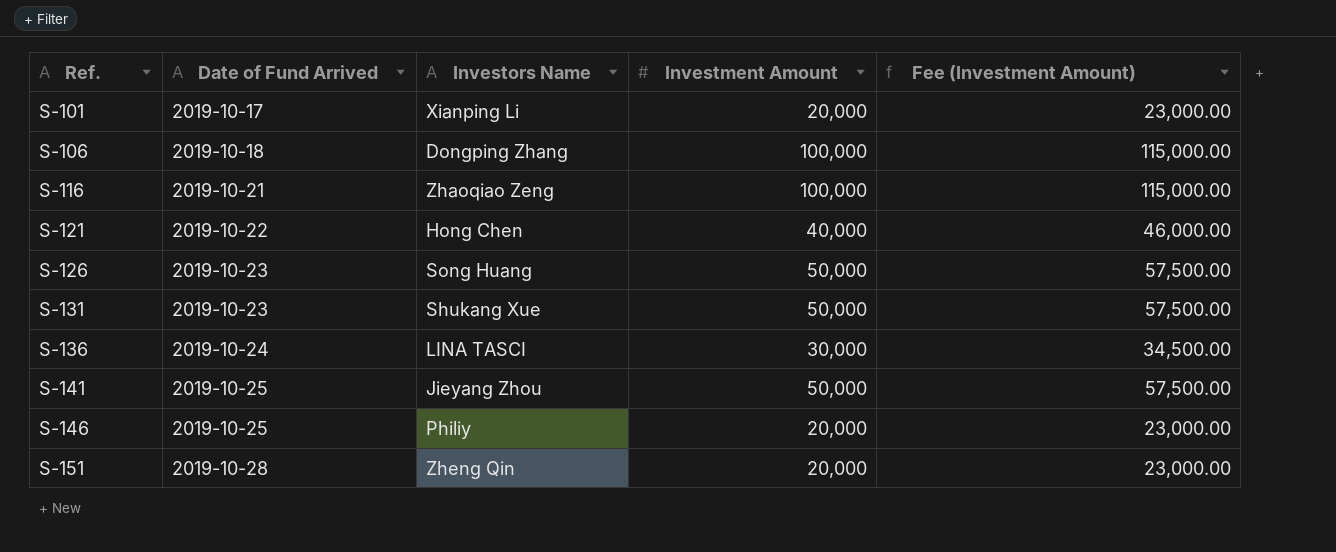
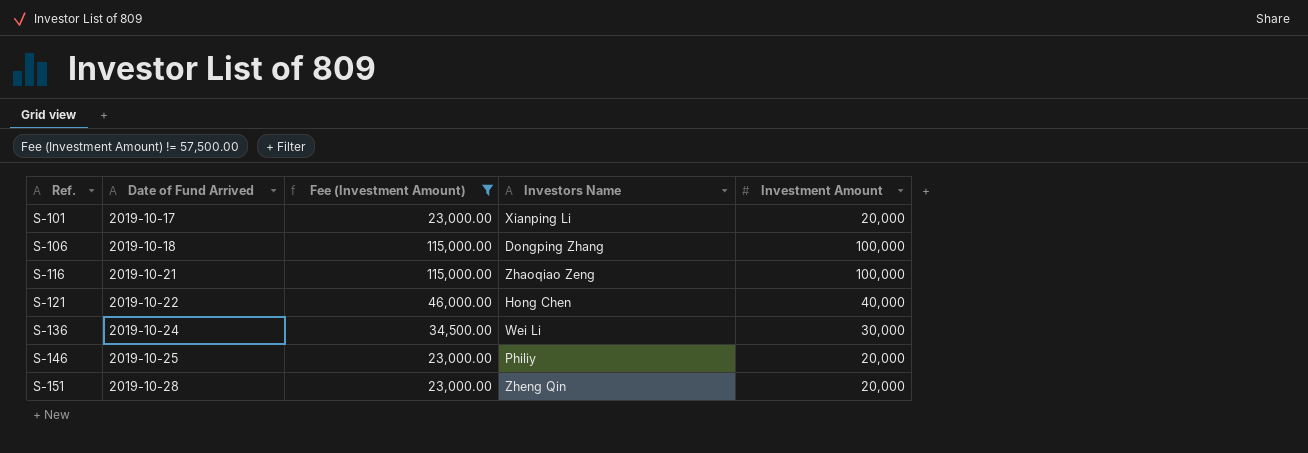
filter: none -> Fee (Investment Amount) != 57,500.00
column Fee (Investment Amount) | position: 5 -> 3
S-136 | Investors Name: LINA TASCI -> Wei Li

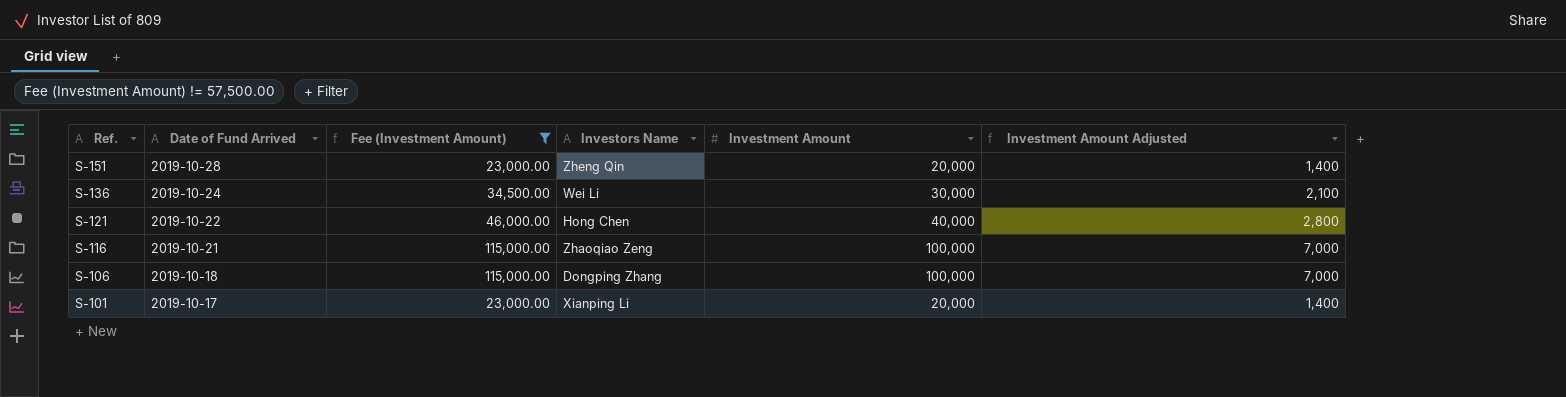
row order: Ref. ascending -> Ref. descending
column Investment Amount Adjusted | formula: none -> [Investment Amount] * 0.07
row S-146: 2019-10-25 | 23,000.00 | Philiy | 20,000 -> none

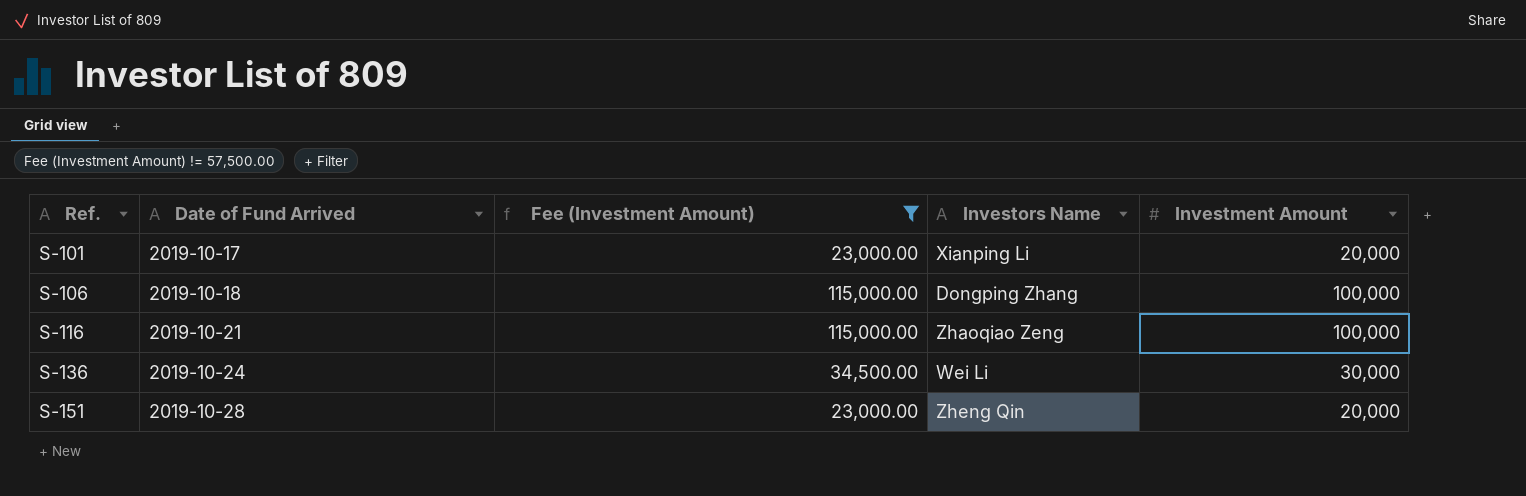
row order: Ref. descending -> Ref. ascending
column Investment Amount Adjusted | formula: [Investment Amount] * 0.07 -> none
row S-121: 2019-10-22 | 46,000.00 | Hong Chen | 40,000 | 2,800 -> none

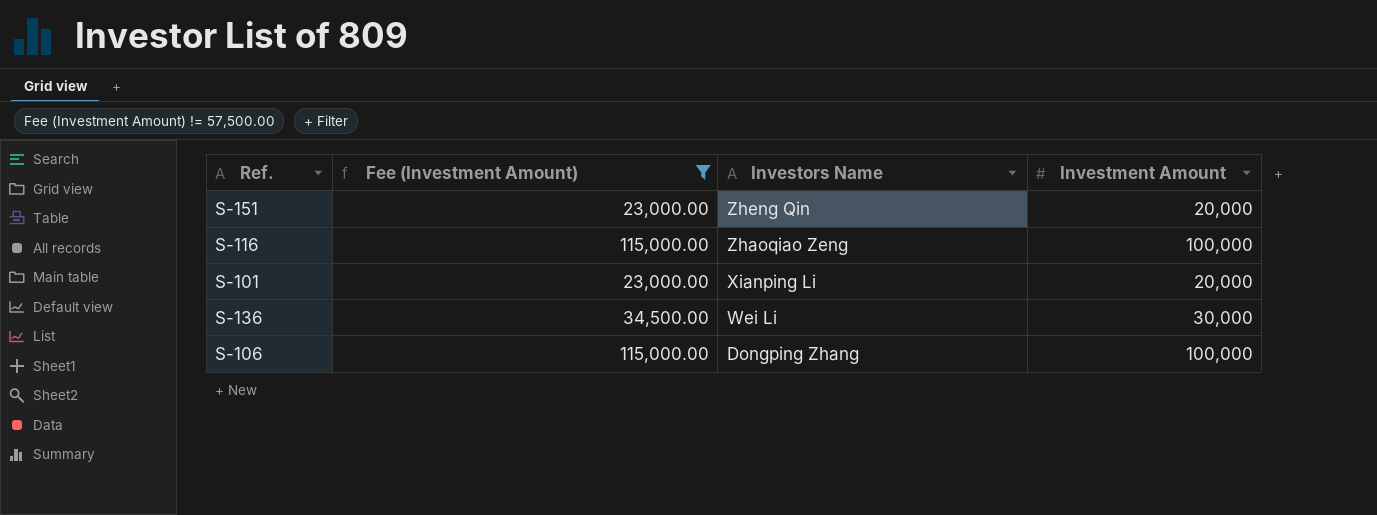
row order: Ref. ascending -> Investors Name descending
column Date of Fund Arrived | position: 2 -> none

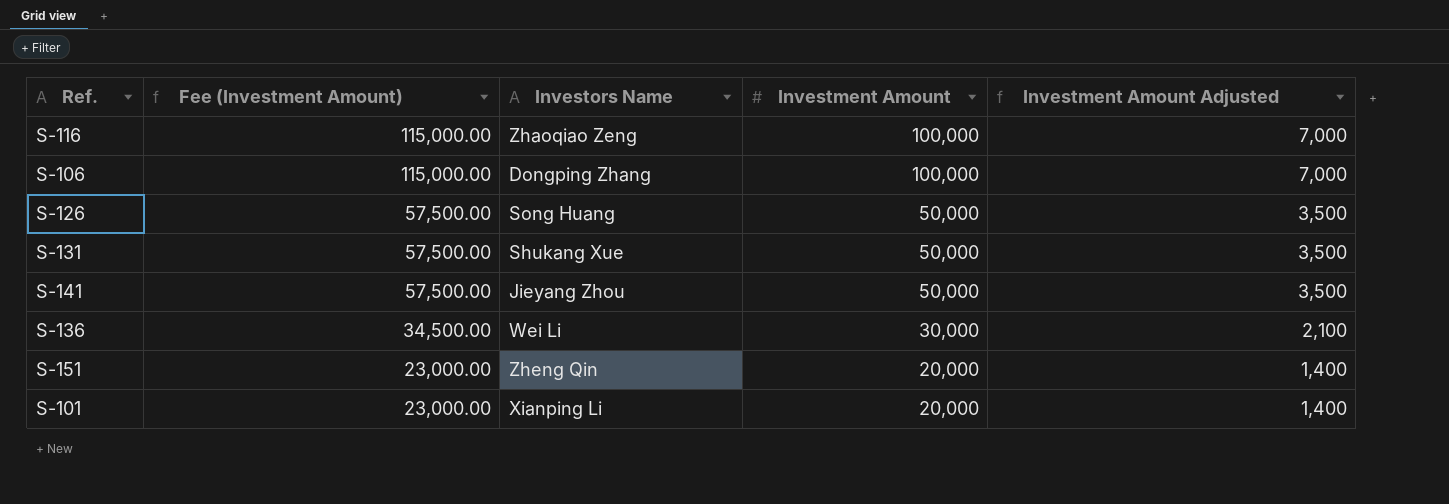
filter: Fee (Investment Amount) != 57,500.00 -> none
row order: Investors Name descending -> Fee (Investment Amount) descending
column Investment Amount Adjusted | formula: none -> [Investment Amount] * 0.07

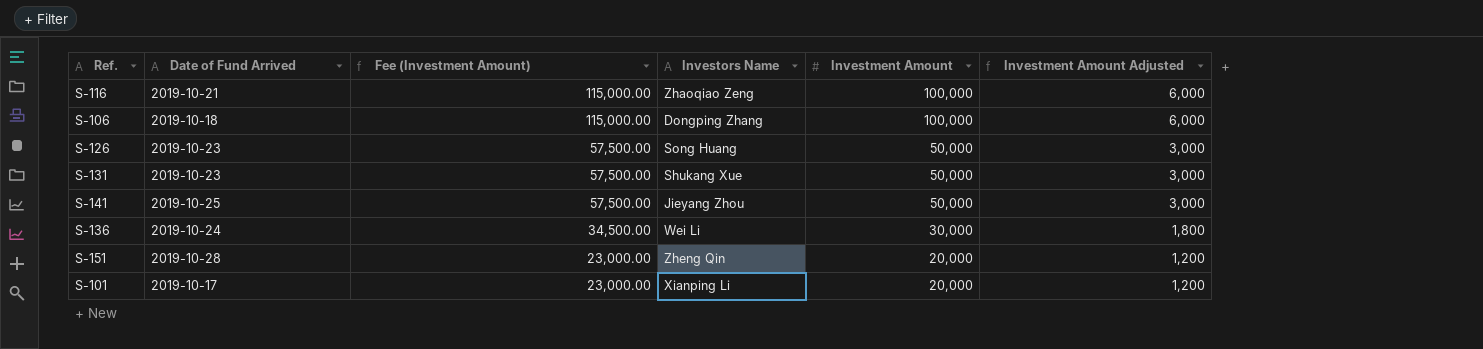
column Date of Fund Arrived | position: none -> 2
column Investment Amount Adjusted | formula: [Investment Amount] * 0.07 -> [Investment Amount] * 0.06

